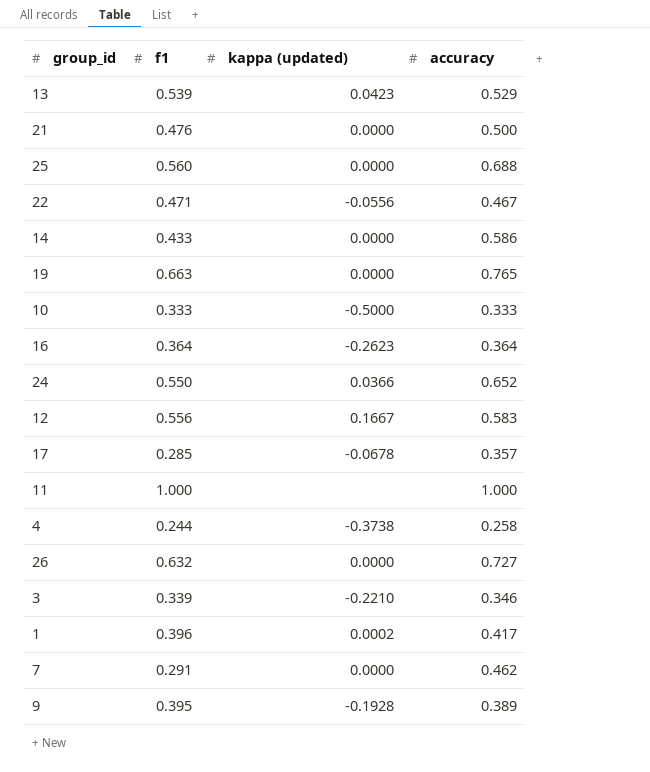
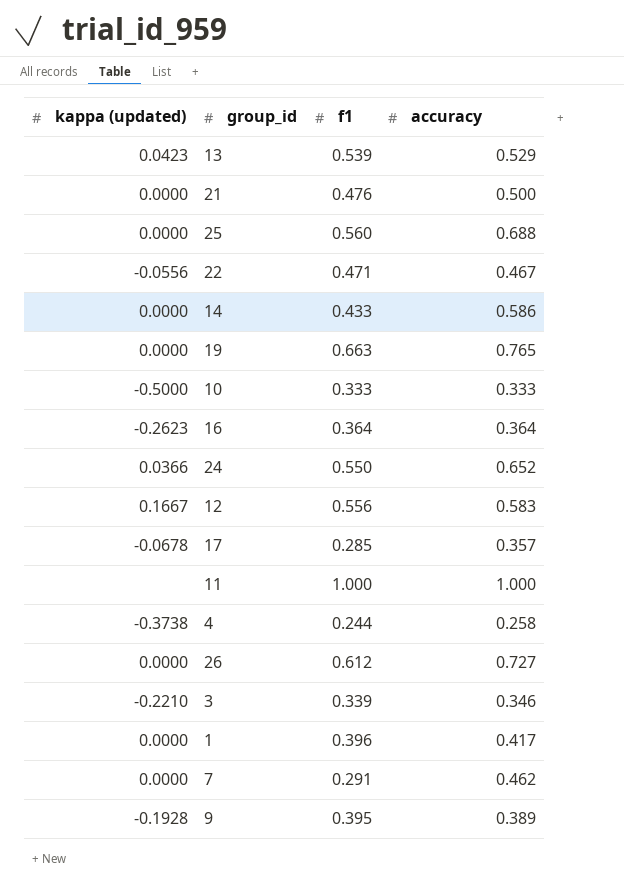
column kappa (updated) | position: 3 -> 1
26 | f1: 0.632 -> 0.612
1 | kappa (updated): 0.0002 -> 0.0000

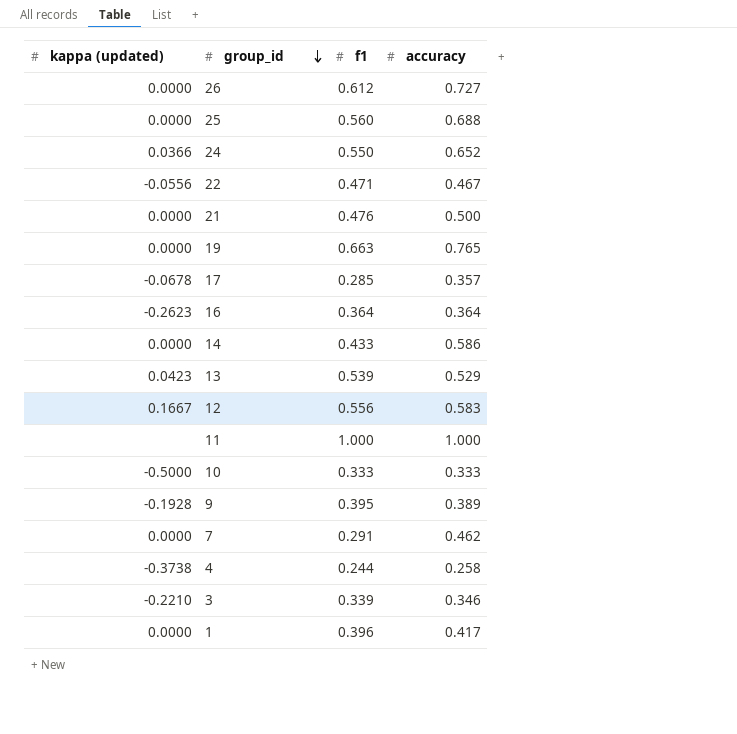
row order: none -> group_id descending

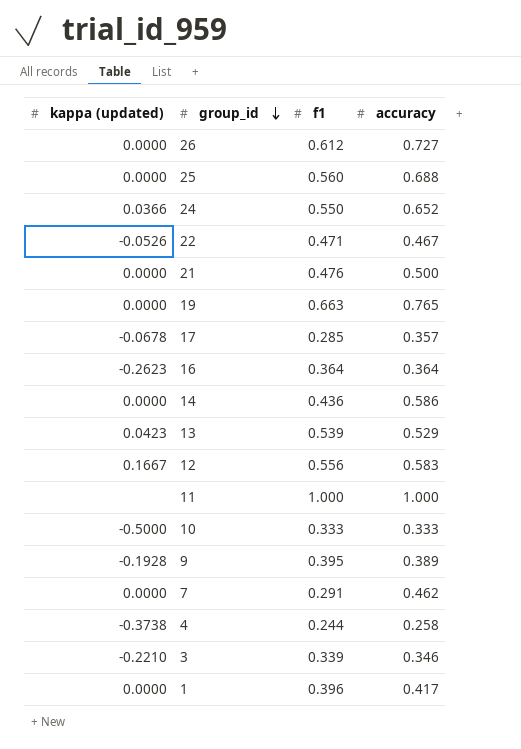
22 | kappa (updated): -0.0556 -> -0.0526
14 | f1: 0.433 -> 0.436

